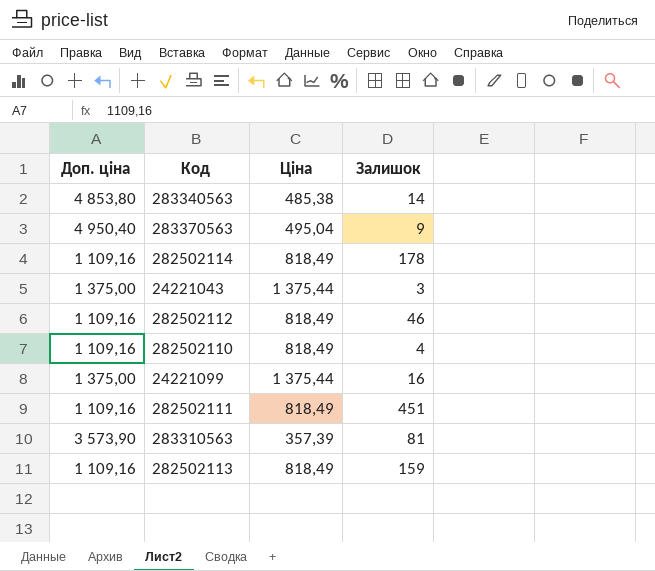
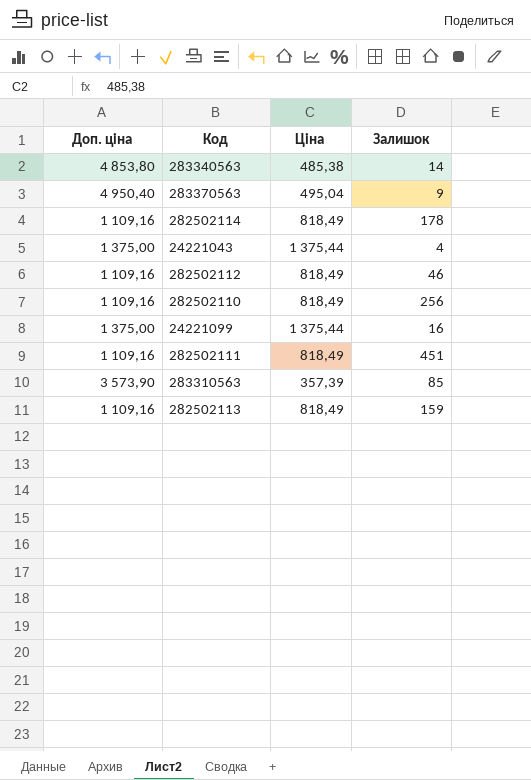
24221043 | Залишок: 3 -> 4
282502110 | Залишок: 4 -> 256
283310563 | Залишок: 81 -> 85

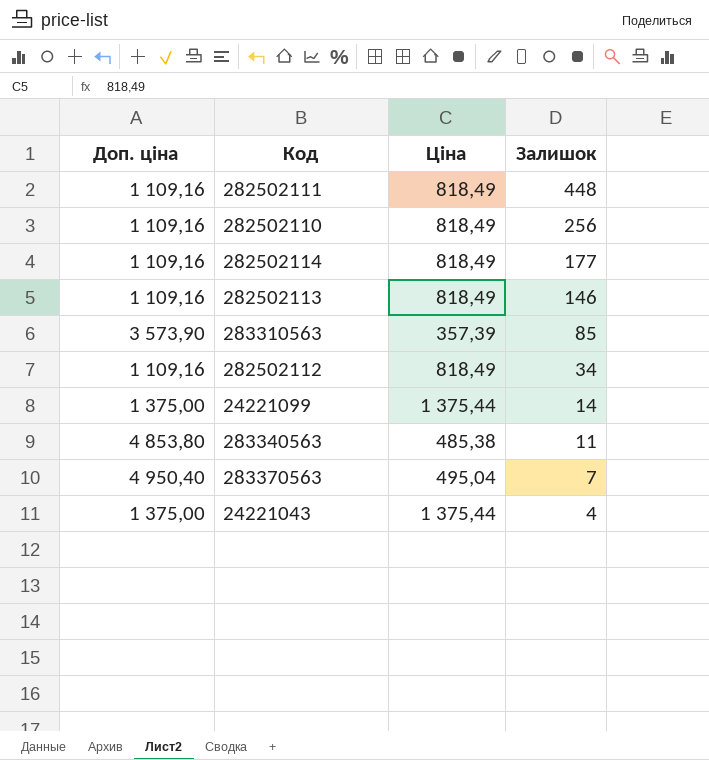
row order: none -> Залишок descending
282502111 | Залишок: 451 -> 448
282502114 | Залишок: 178 -> 177
282502113 | Залишок: 159 -> 146
282502112 | Залишок: 46 -> 34
24221099 | Залишок: 16 -> 14
283340563 | Залишок: 14 -> 11
283370563 | Залишок: 9 -> 7

